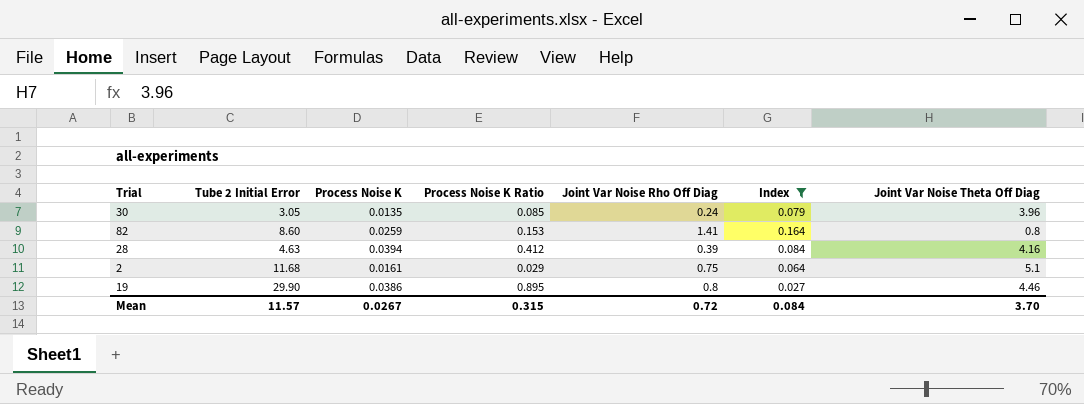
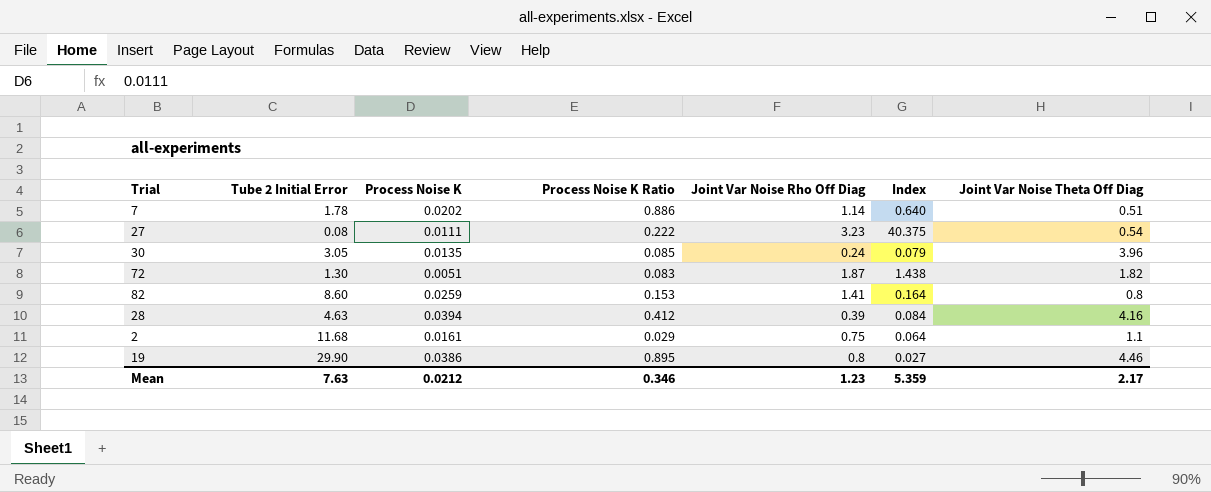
filter: Index <= 0.164 -> none
2 | Joint Var Noise Theta Off Diag: 5.1 -> 1.1
Mean | Tube 2 Initial Error: 11.57 -> 7.63
Mean | Process Noise K: 0.0267 -> 0.0212
Mean | Process Noise K Ratio: 0.315 -> 0.346
Mean | Joint Var Noise Rho Off Diag: 0.72 -> 1.23
Mean | Index: 0.084 -> 5.359
Mean | Joint Var Noise Theta Off Diag: 3.70 -> 2.17

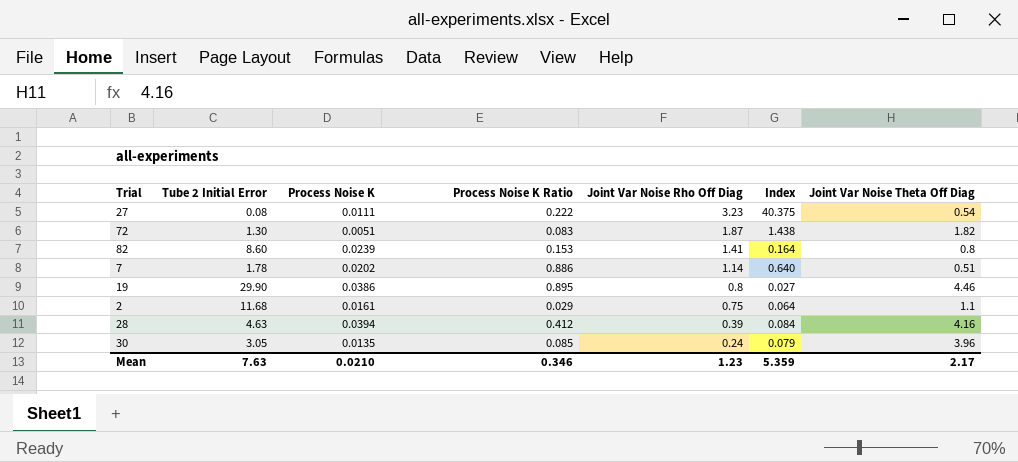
row order: none -> Joint Var Noise Rho Off Diag descending
82 | Process Noise K: 0.0259 -> 0.0239
Mean | Process Noise K: 0.0212 -> 0.0210

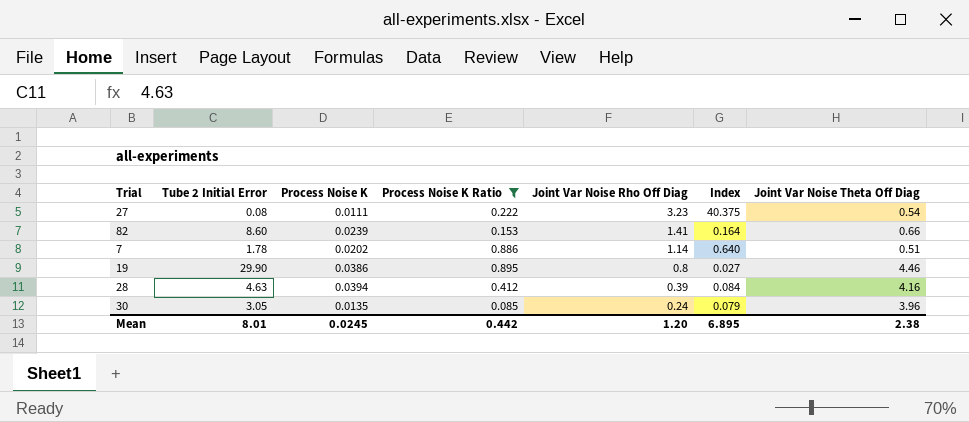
filter: none -> Process Noise K Ratio >= 0.085
82 | Joint Var Noise Theta Off Diag: 0.8 -> 0.66
Mean | Tube 2 Initial Error: 7.63 -> 8.01
Mean | Process Noise K: 0.0210 -> 0.0245
Mean | Process Noise K Ratio: 0.346 -> 0.442
Mean | Joint Var Noise Rho Off Diag: 1.23 -> 1.20
Mean | Index: 5.359 -> 6.895
Mean | Joint Var Noise Theta Off Diag: 2.17 -> 2.38

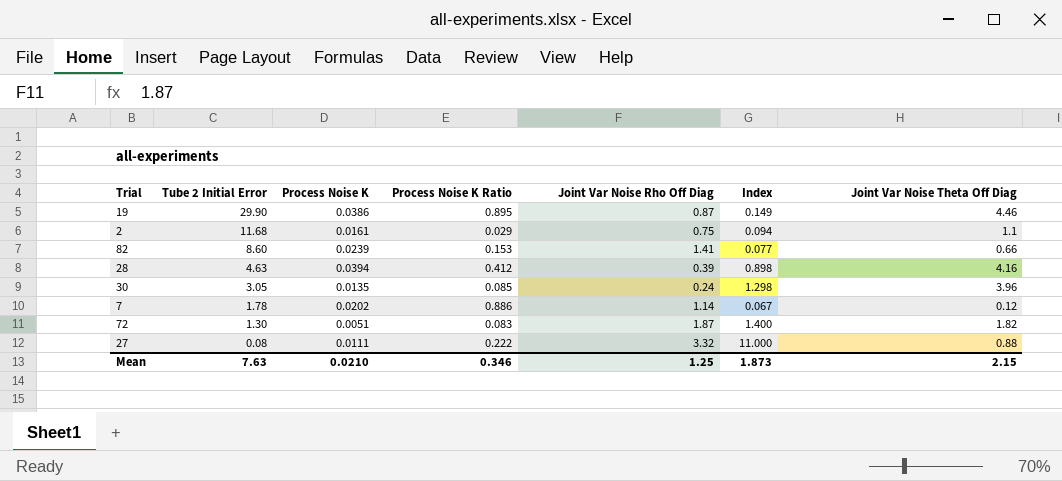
filter: Process Noise K Ratio >= 0.085 -> none
row order: Joint Var Noise Rho Off Diag descending -> Tube 2 Initial Error descending
column Index | formula: [Joint Var Noise Rho Off Diag] / [Tube 2 Initial Error] -> [Joint Var Noise Theta Off Diag] / [Tube 2 Initial Error]
19 | Joint Var Noise Rho Off Diag: 0.8 -> 0.87
7 | Joint Var Noise Theta Off Diag: 0.51 -> 0.12
27 | Joint Var Noise Rho Off Diag: 3.23 -> 3.32
27 | Joint Var Noise Theta Off Diag: 0.54 -> 0.88
Mean | Tube 2 Initial Error: 8.01 -> 7.63
Mean | Process Noise K: 0.0245 -> 0.0210
Mean | Process Noise K Ratio: 0.442 -> 0.346
Mean | Joint Var Noise Rho Off Diag: 1.20 -> 1.25
Mean | Index: 6.895 -> 1.873
Mean | Joint Var Noise Theta Off Diag: 2.38 -> 2.15

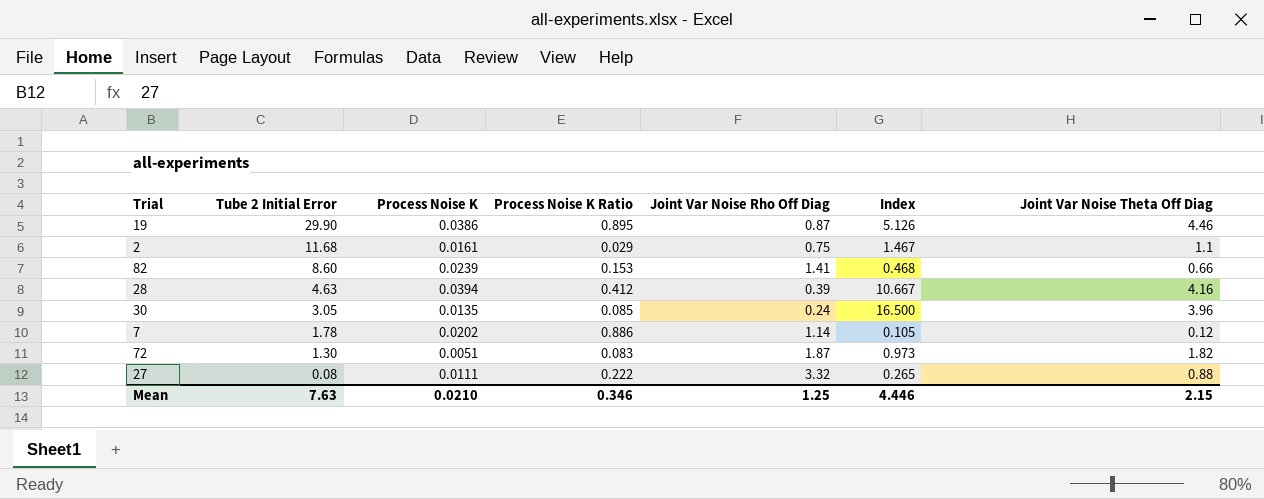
column Index | formula: [Joint Var Noise Theta Off Diag] / [Tube 2 Initial Error] -> [Joint Var Noise Theta Off Diag] / [Joint Var Noise Rho Off Diag]
Mean | Index: 1.873 -> 4.446

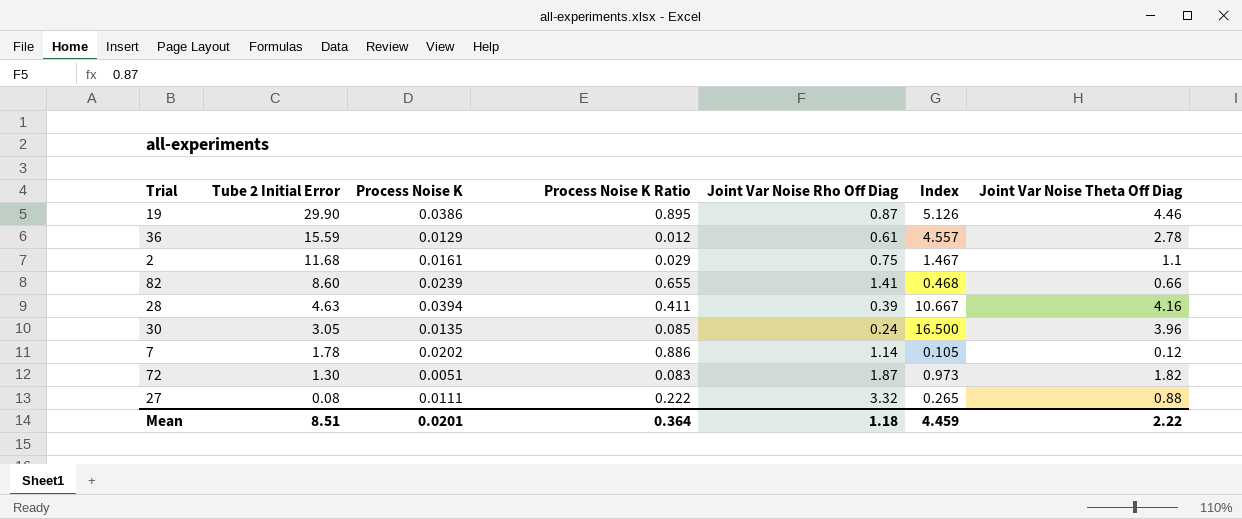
row 36: none -> 15.59 | 0.0129 | 0.012 | 0.61 | 4.557 | 2.78
82 | Process Noise K Ratio: 0.153 -> 0.655
28 | Process Noise K Ratio: 0.412 -> 0.411
Mean | Tube 2 Initial Error: 7.63 -> 8.51
Mean | Process Noise K: 0.0210 -> 0.0201
Mean | Process Noise K Ratio: 0.346 -> 0.364
Mean | Joint Var Noise Rho Off Diag: 1.25 -> 1.18
Mean | Index: 4.446 -> 4.459
Mean | Joint Var Noise Theta Off Diag: 2.15 -> 2.22

